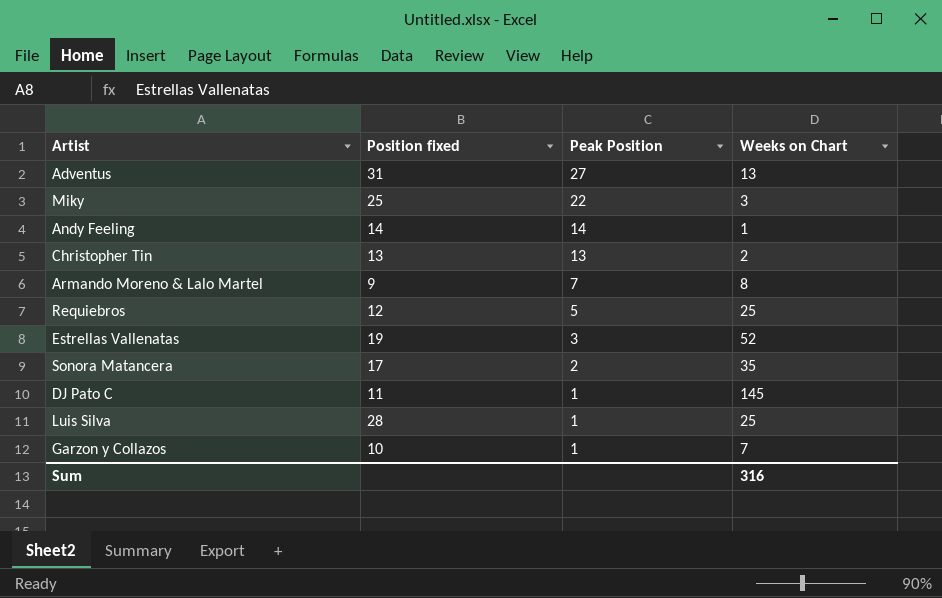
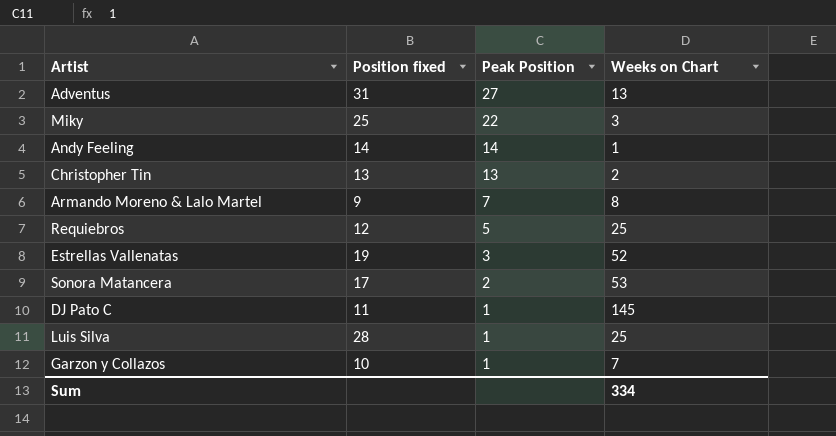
Sonora Matancera | Weeks on Chart: 35 -> 53
Sum | Weeks on Chart: 316 -> 334

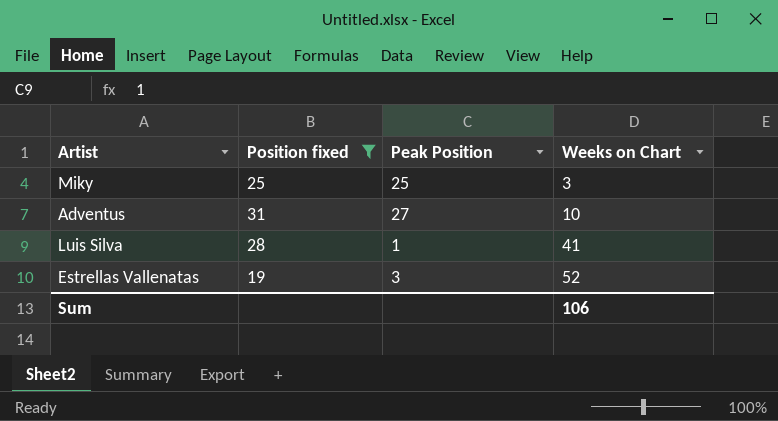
filter: none -> Position fixed >= 19
row order: Peak Position descending -> Weeks on Chart ascending
Miky | Peak Position: 22 -> 25
Adventus | Weeks on Chart: 13 -> 10
Luis Silva | Weeks on Chart: 25 -> 41
Sum | Weeks on Chart: 334 -> 106

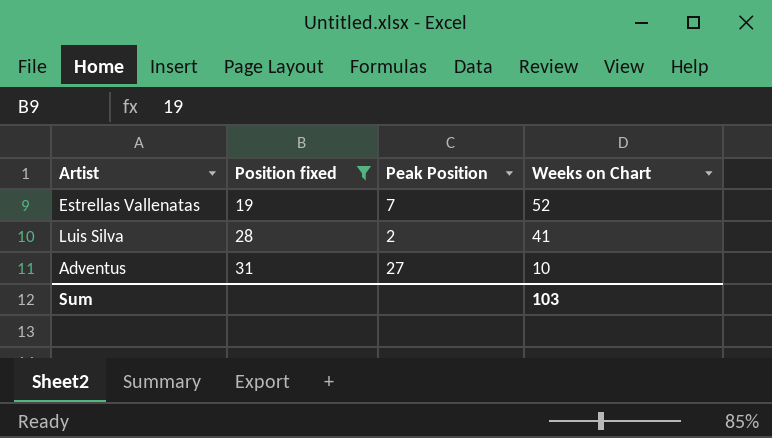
row order: Weeks on Chart ascending -> Position fixed ascending
row Miky: 25 | 25 | 3 -> none
Estrellas Vallenatas | Peak Position: 3 -> 7
Luis Silva | Peak Position: 1 -> 2
Sum | Weeks on Chart: 106 -> 103

